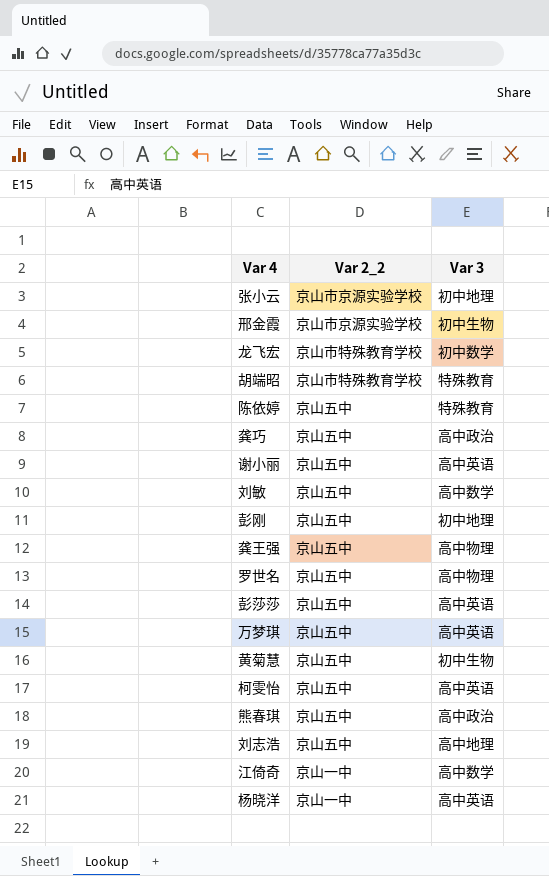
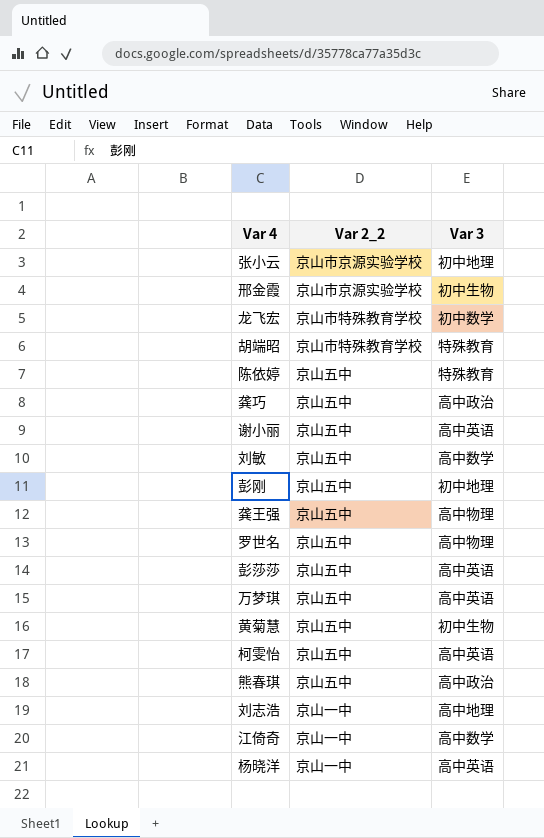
刘志浩 | Var 2_2: 京山五中 -> 京山一中

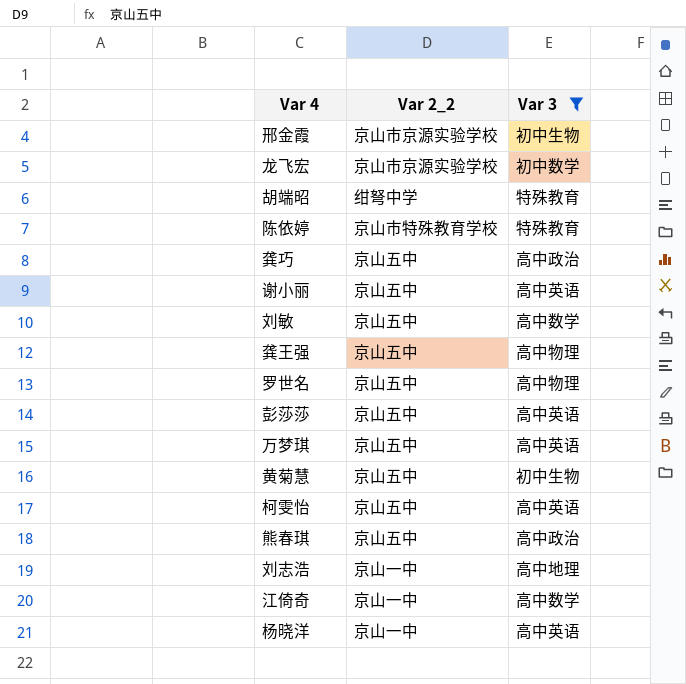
filter: none -> Var 3 != 初中地理
龙飞宏 | Var 2_2: 京山市特殊教育学校 -> 京山市京源实验学校
胡端昭 | Var 2_2: 京山市特殊教育学校 -> 绀弩中学
陈依婷 | Var 2_2: 京山五中 -> 京山市特殊教育学校

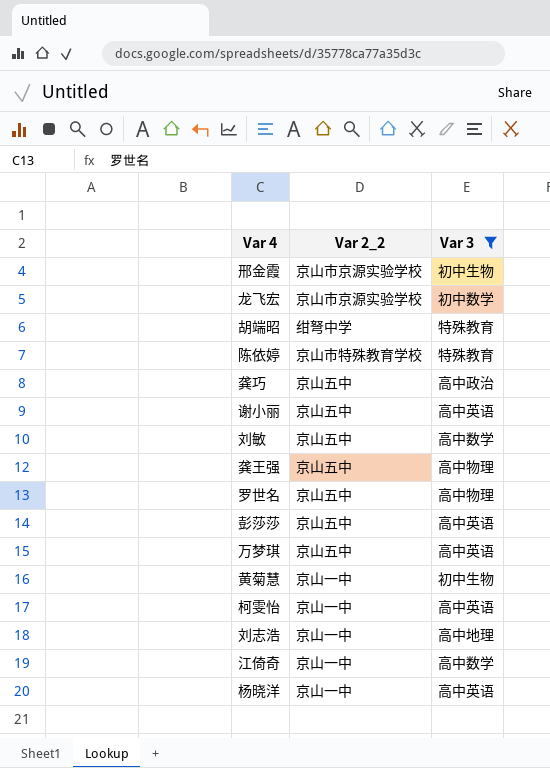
row 熊春琪: 京山五中 | 高中政治 -> none
黄菊慧 | Var 2_2: 京山五中 -> 京山一中
柯雯怡 | Var 2_2: 京山五中 -> 京山一中

